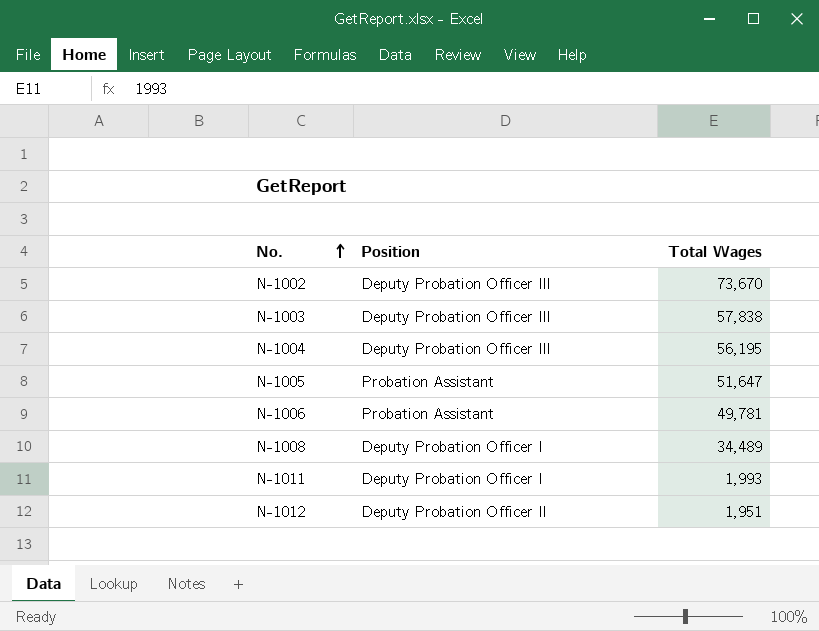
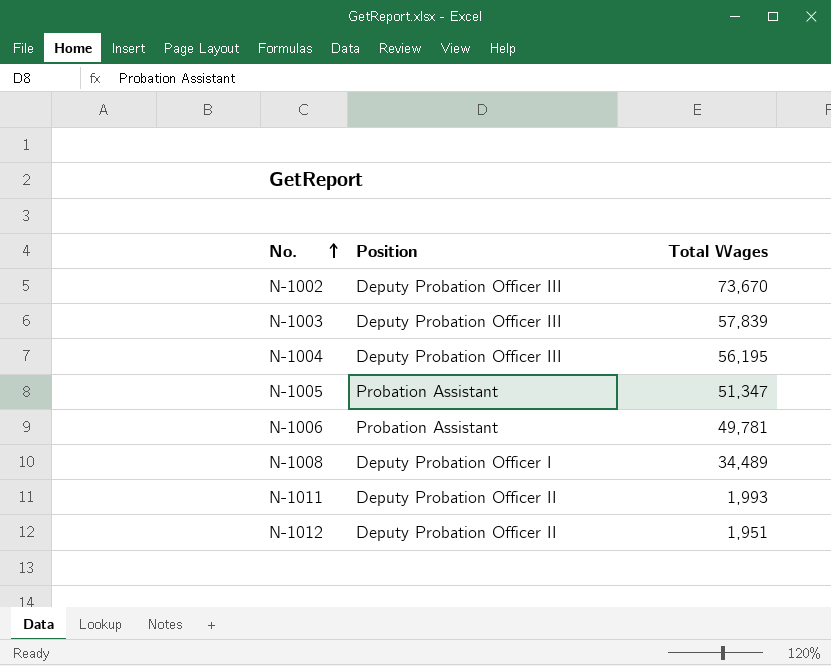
N-1003 | Total Wages: 57,838 -> 57,839
N-1005 | Total Wages: 51,647 -> 51,347
N-1011 | Position: Deputy Probation Officer I -> Deputy Probation Officer II

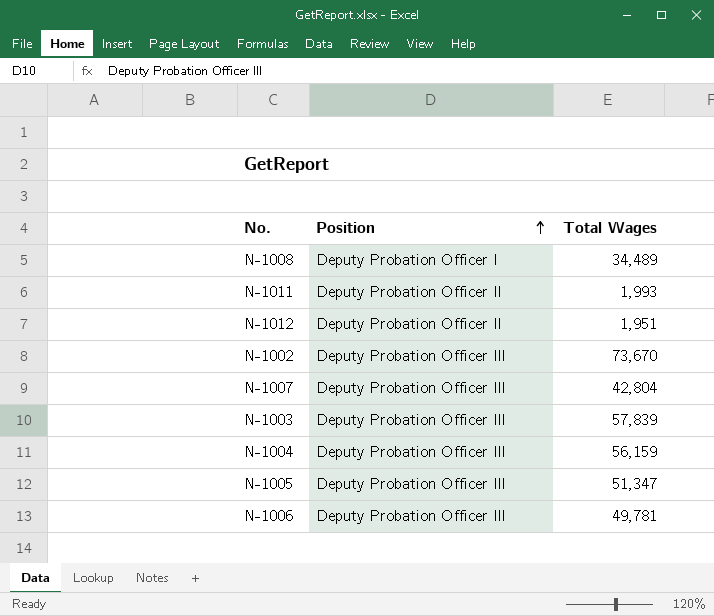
row order: No. ascending -> Position ascending
row N-1007: none -> Deputy Probation Officer III | 42,804
N-1004 | Total Wages: 56,195 -> 56,159
N-1005 | Position: Probation Assistant -> Deputy Probation Officer III
N-1006 | Position: Probation Assistant -> Deputy Probation Officer III

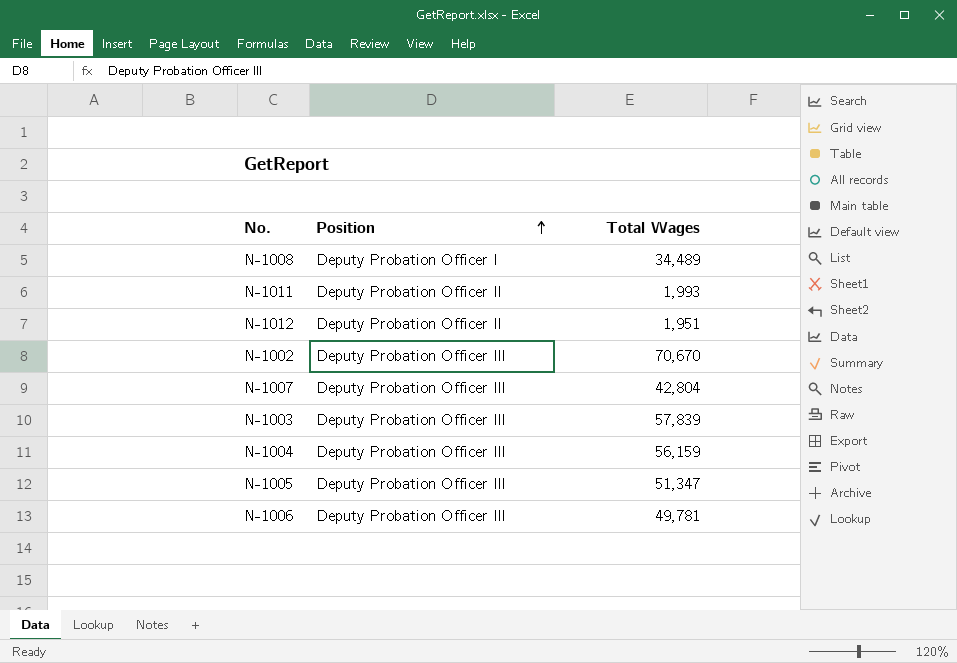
N-1002 | Total Wages: 73,670 -> 70,670

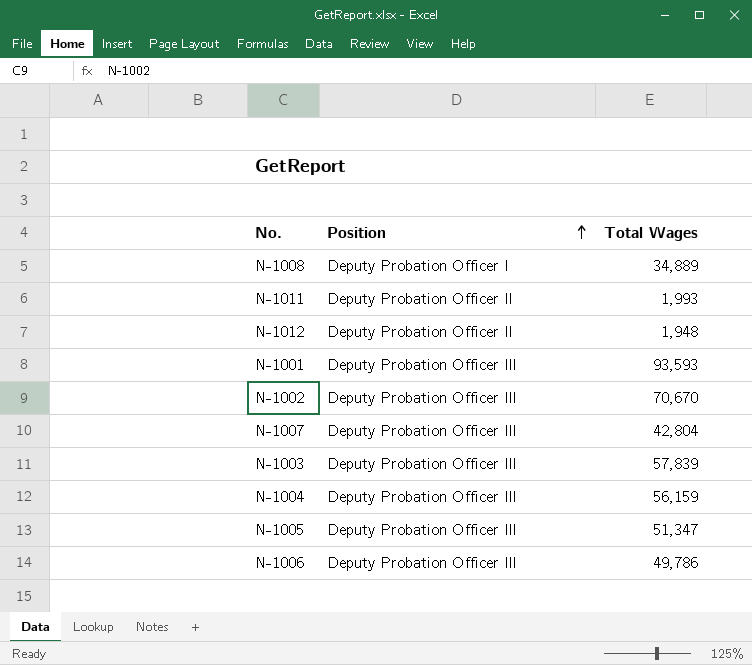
N-1008 | Total Wages: 34,489 -> 34,889
N-1012 | Total Wages: 1,951 -> 1,948
row N-1001: none -> Deputy Probation Officer III | 93,593
N-1006 | Total Wages: 49,781 -> 49,786

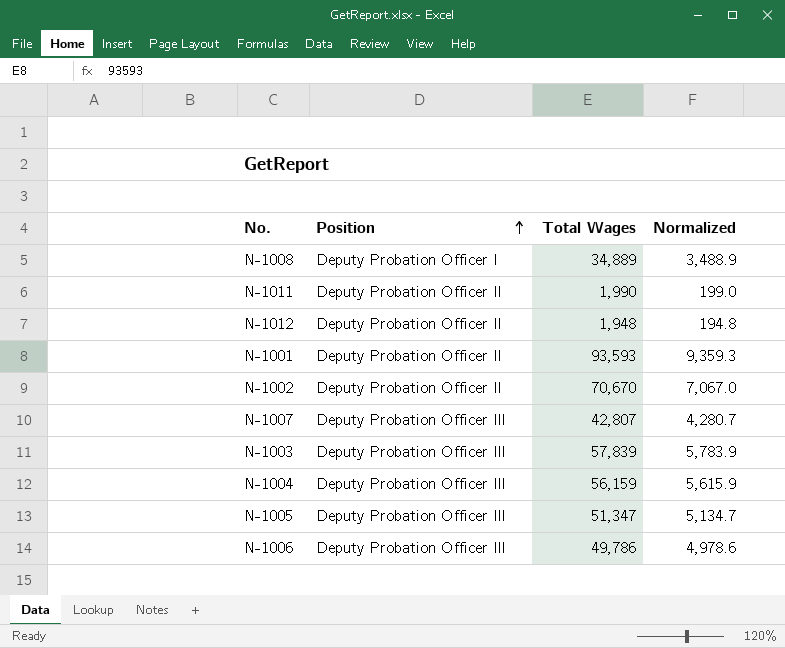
column Normalized | formula: none -> [Total Wages] * 0.1
N-1011 | Total Wages: 1,993 -> 1,990
N-1001 | Position: Deputy Probation Officer III -> Deputy Probation Officer II
N-1002 | Position: Deputy Probation Officer III -> Deputy Probation Officer II
N-1007 | Total Wages: 42,804 -> 42,807

